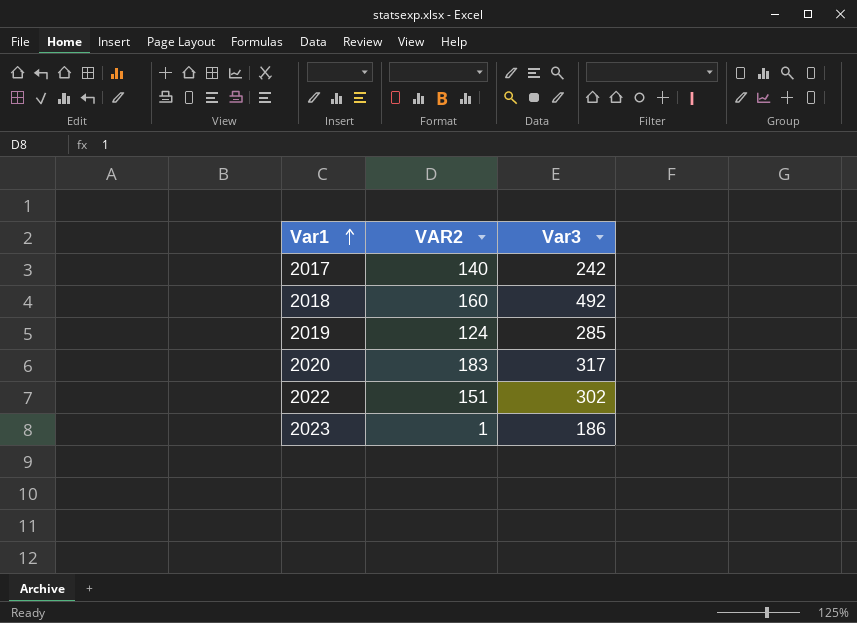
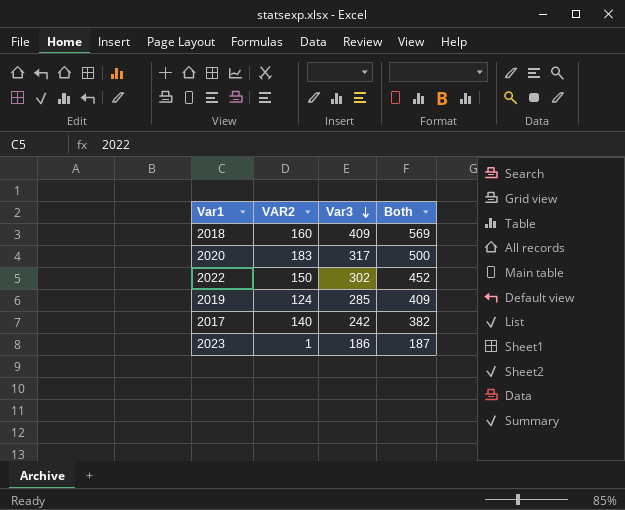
row order: Var1 ascending -> Var3 descending
column Both | formula: none -> [VAR2] + [Var3]
2018 | Var3: 492 -> 409
2022 | VAR2: 151 -> 150

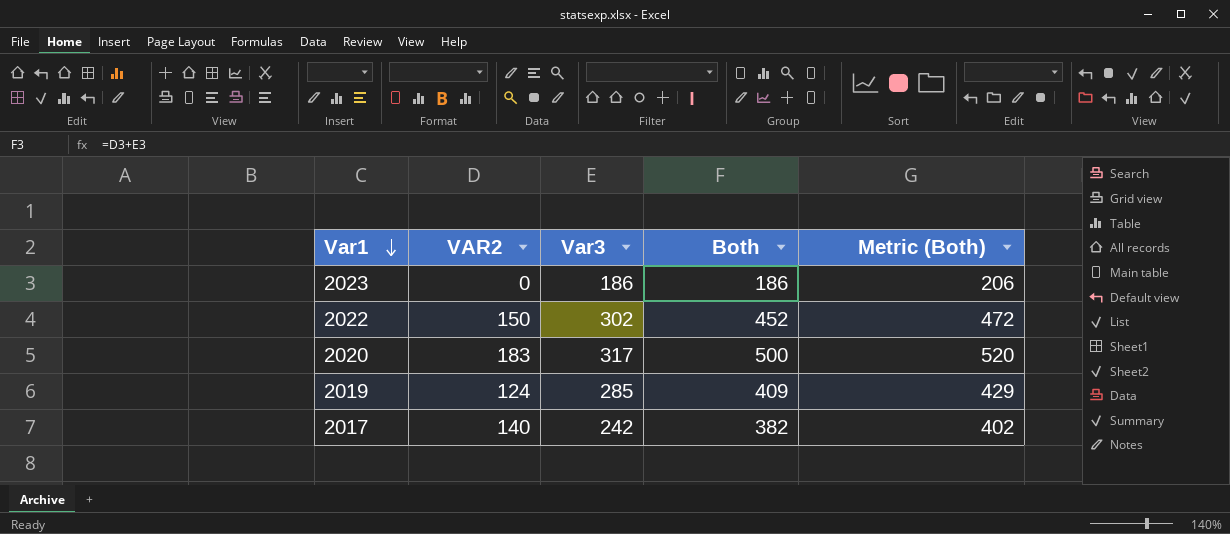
row order: Var3 descending -> Var1 descending
column Metric (Both) | formula: none -> [Both] + 20
row 2018: 160 | 409 | 569 -> none
2023 | VAR2: 1 -> 0
2023 | Both: 187 -> 186

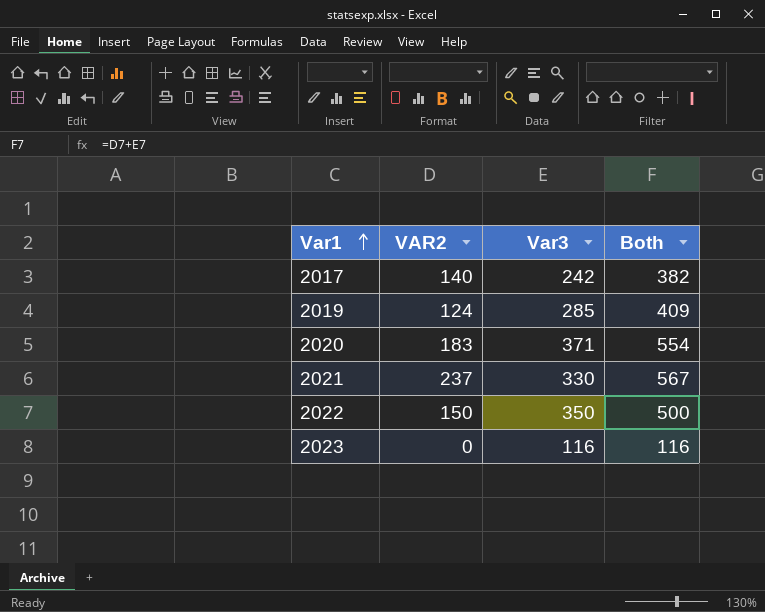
row order: Var1 descending -> Var1 ascending
column Metric (Both) | formula: [Both] + 20 -> none
2020 | Var3: 317 -> 371
2020 | Both: 500 -> 554
row 2021: none -> 237 | 330 | 567
2022 | Var3: 302 -> 350
2022 | Both: 452 -> 500
2023 | Var3: 186 -> 116
2023 | Both: 186 -> 116

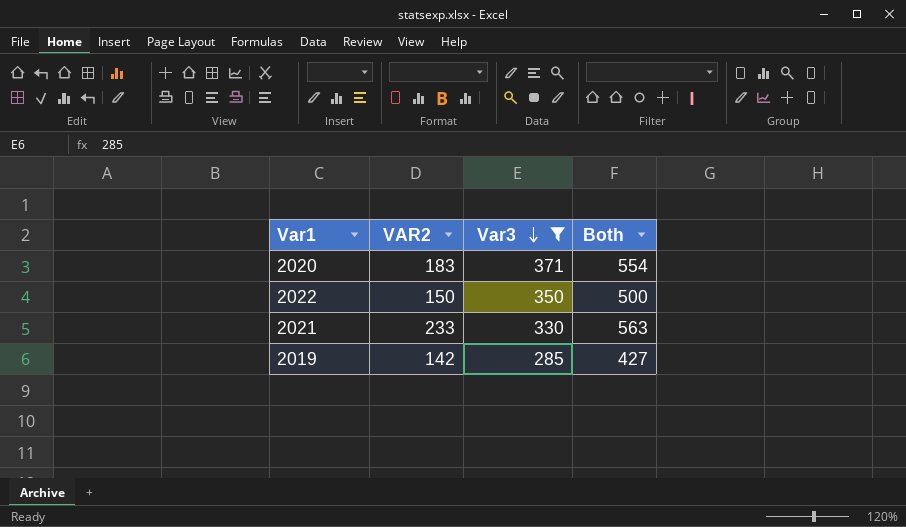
filter: none -> Var3 >= 285
row order: Var1 ascending -> Var3 descending
2021 | VAR2: 237 -> 233
2021 | Both: 567 -> 563
2019 | VAR2: 124 -> 142
2019 | Both: 409 -> 427

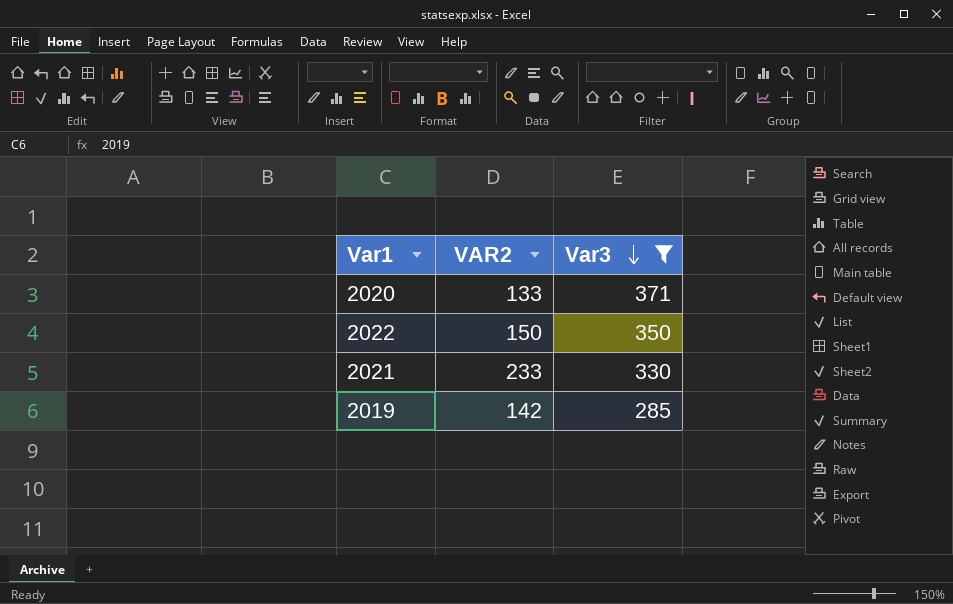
column Both | formula: [VAR2] + [Var3] -> none
2020 | VAR2: 183 -> 133

